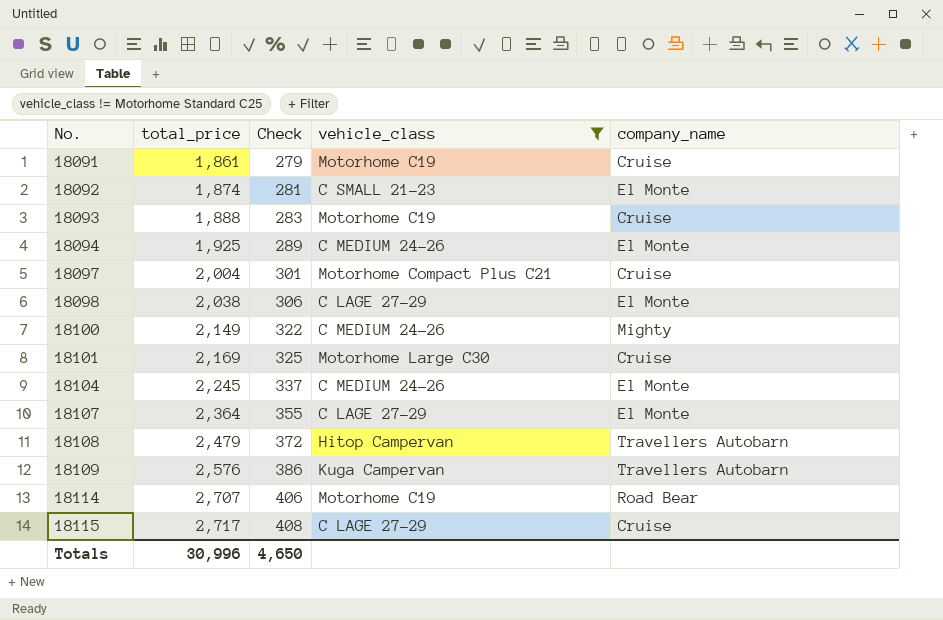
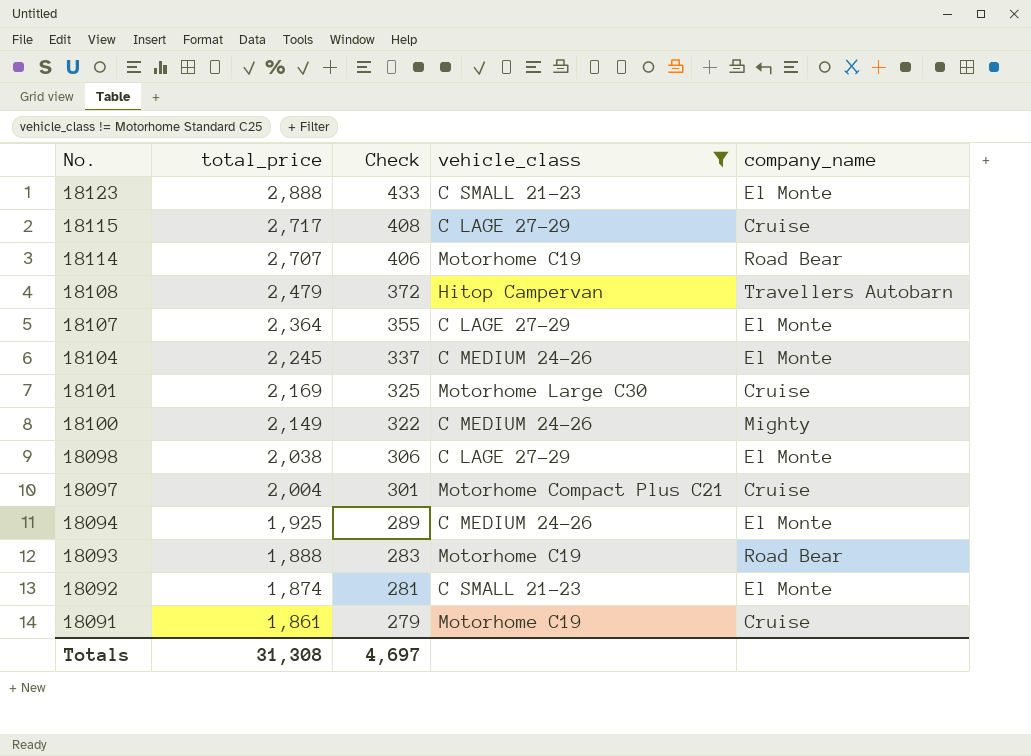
row order: No. ascending -> No. descending
row 18109: 2,576 | 386 | Kuga Campervan | Travellers Autobarn -> none
row 18123: none -> 2,888 | 433 | C SMALL 21-23 | El Monte
18093 | company_name: Cruise -> Road Bear
Totals | total_price: 30,996 -> 31,308
Totals | Check: 4,650 -> 4,697

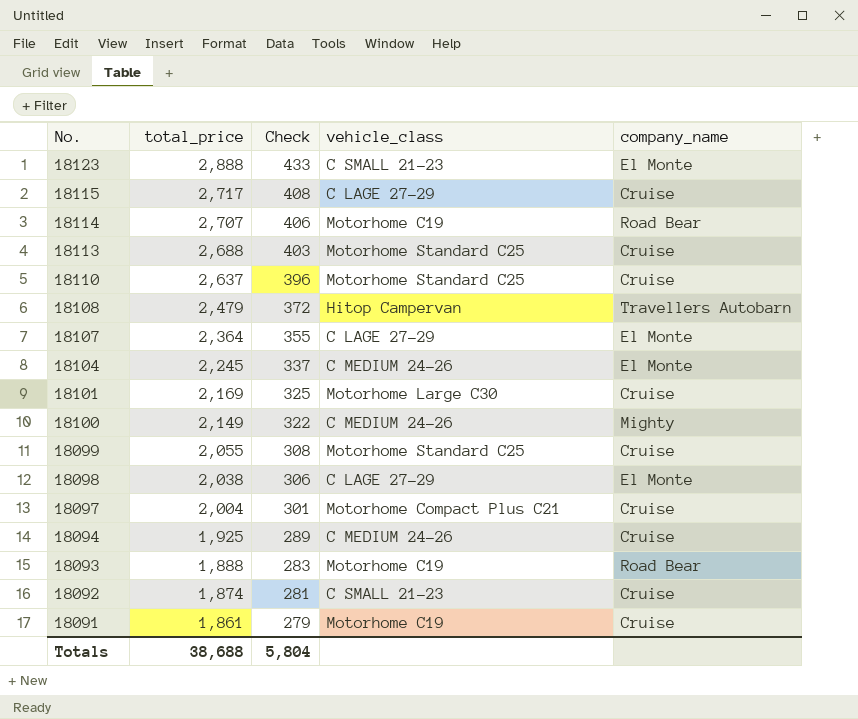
filter: vehicle_class != Motorhome Standard C25 -> none
18094 | company_name: El Monte -> Cruise
18092 | company_name: El Monte -> Cruise
Totals | total_price: 31,308 -> 38,688
Totals | Check: 4,697 -> 5,804

